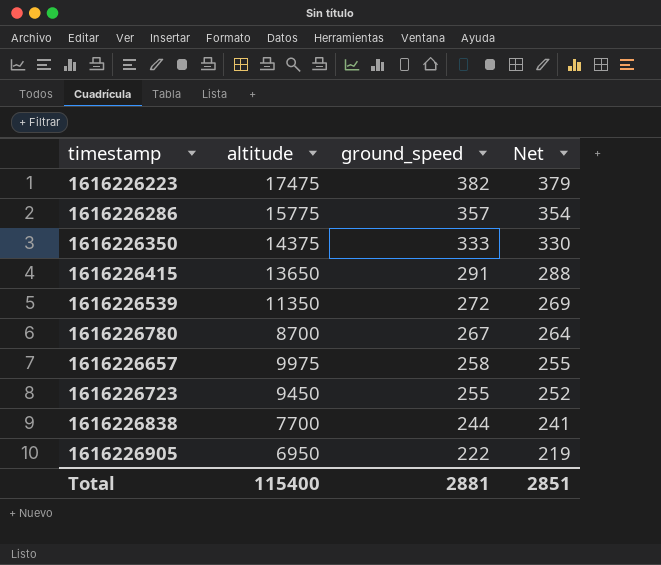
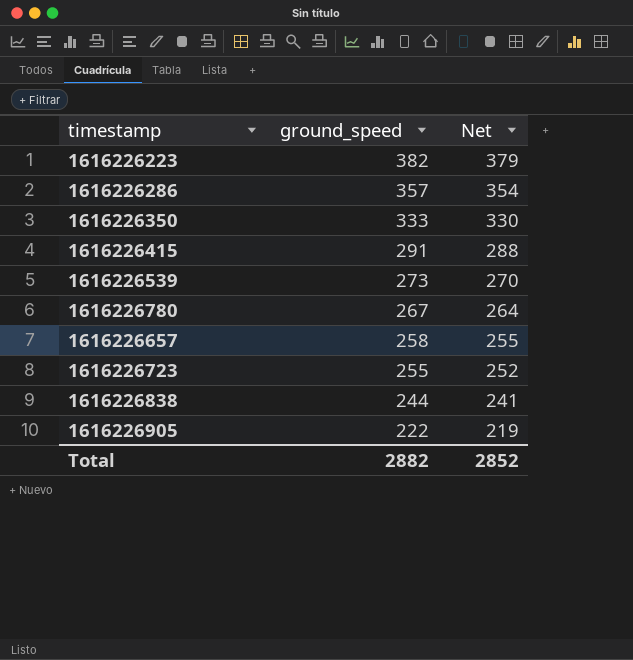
column altitude | position: 2 -> none
1616226539 | ground_speed: 272 -> 273
1616226539 | Net: 269 -> 270
Total | ground_speed: 2881 -> 2882
Total | Net: 2851 -> 2852

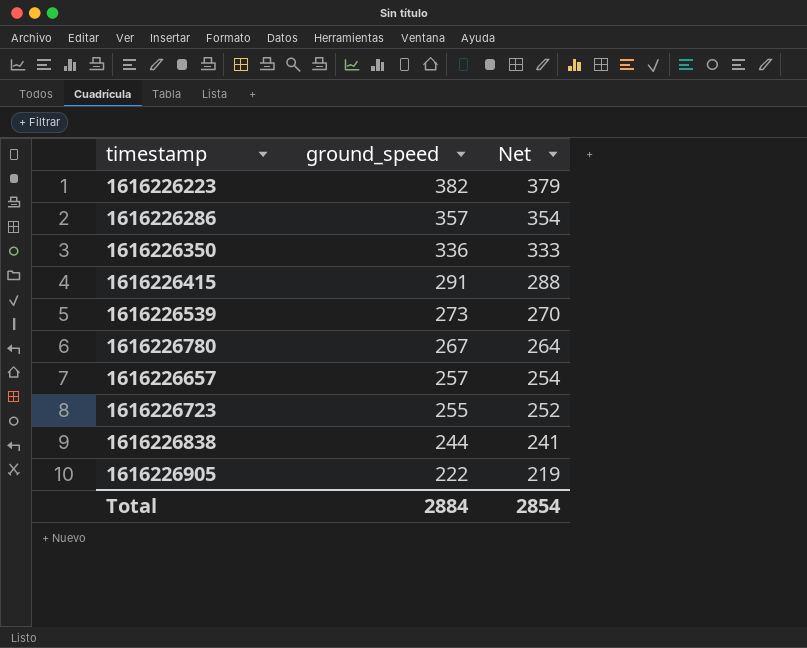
1616226350 | ground_speed: 333 -> 336
1616226350 | Net: 330 -> 333
1616226657 | ground_speed: 258 -> 257
1616226657 | Net: 255 -> 254
Total | ground_speed: 2882 -> 2884
Total | Net: 2852 -> 2854

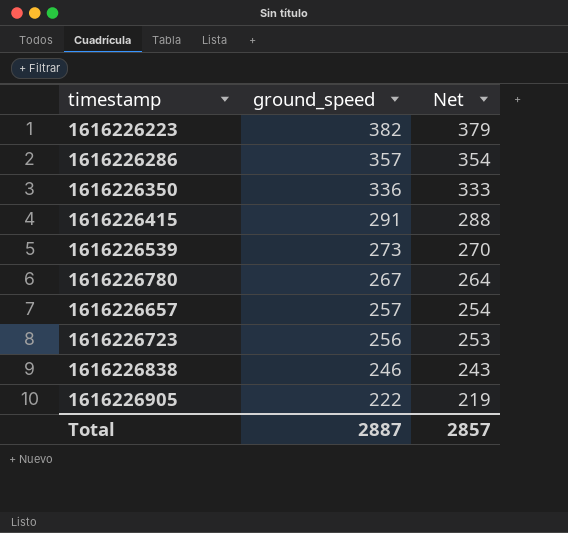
1616226723 | ground_speed: 255 -> 256
1616226723 | Net: 252 -> 253
1616226838 | ground_speed: 244 -> 246
1616226838 | Net: 241 -> 243
Total | ground_speed: 2884 -> 2887
Total | Net: 2854 -> 2857

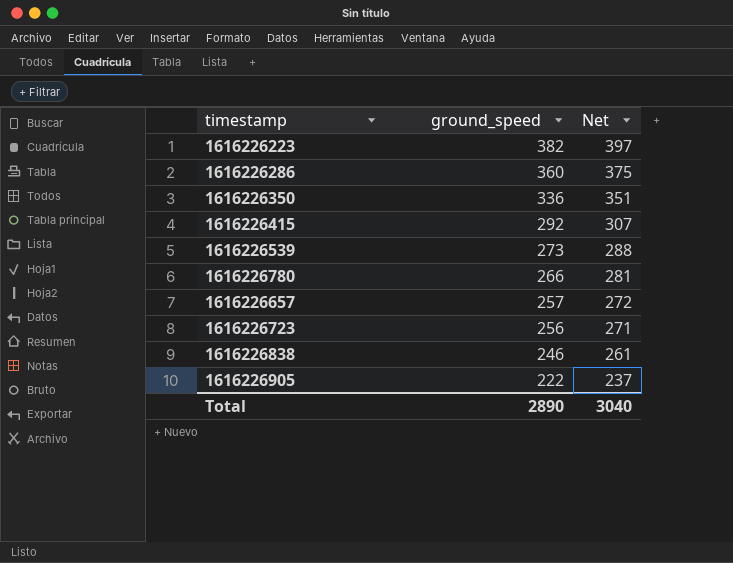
column Net | formula: [ground_speed] - 3 -> [ground_speed] + 15
1616226286 | ground_speed: 357 -> 360
1616226415 | ground_speed: 291 -> 292
1616226780 | ground_speed: 267 -> 266
Total | ground_speed: 2887 -> 2890
Total | Net: 2857 -> 3040

